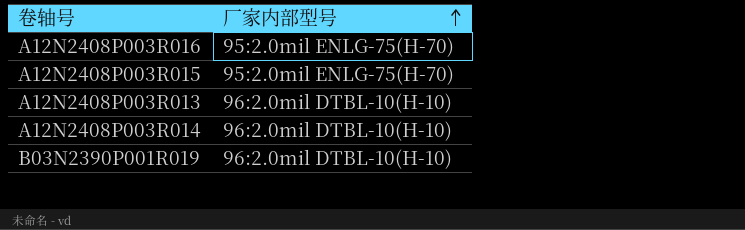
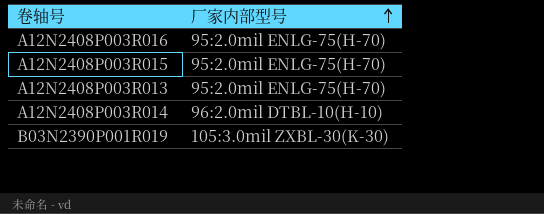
A12N2408P003R013 | 厂家内部型号: 96:2.0mil DTBL-10(H-10) -> 95:2.0mil ENLG-75(H-70)
B03N2390P001R019 | 厂家内部型号: 96:2.0mil DTBL-10(H-10) -> 105:3.0mil ZXBL-30(K-30)

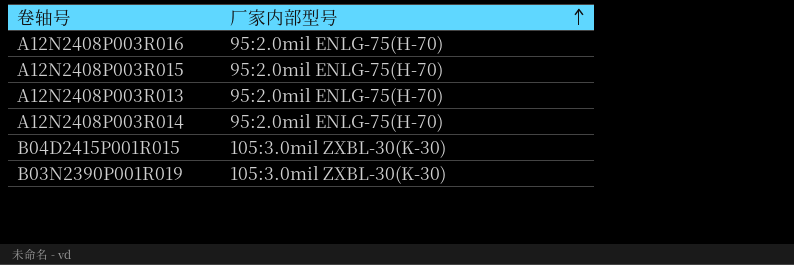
A12N2408P003R014 | 厂家内部型号: 96:2.0mil DTBL-10(H-10) -> 95:2.0mil ENLG-75(H-70)
row B04D2415P001R015: none -> 105:3.0mil ZXBL-30(K-30)

